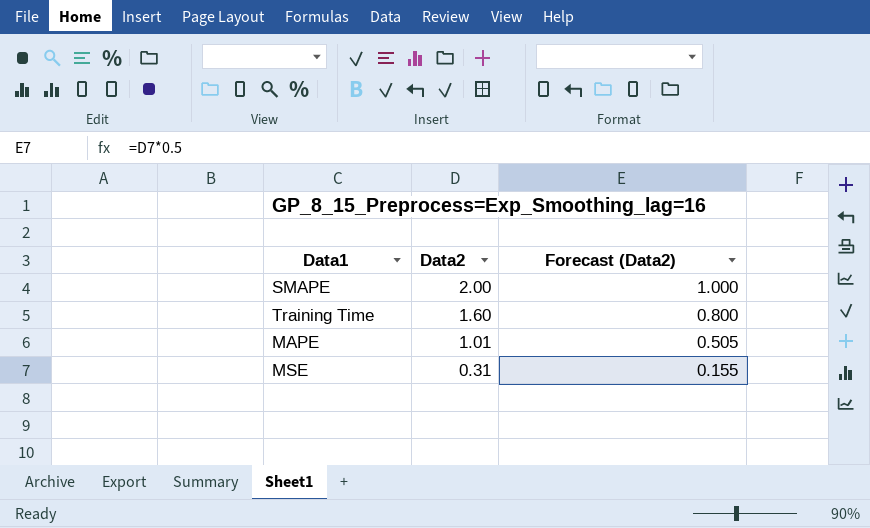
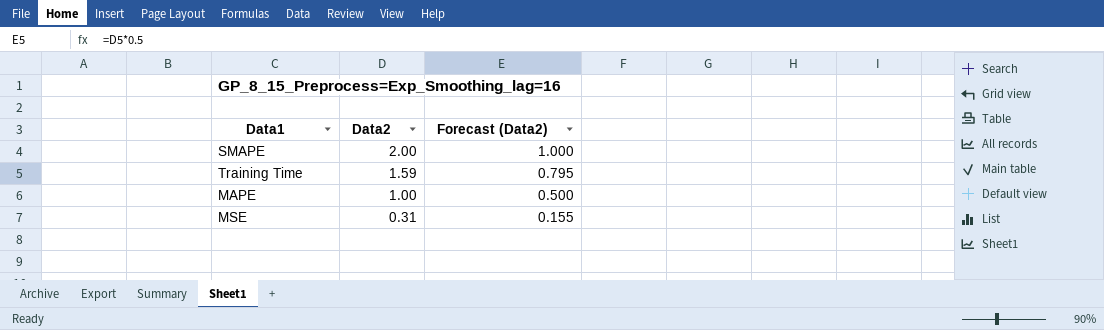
Training Time | Data2: 1.60 -> 1.59
Training Time | Forecast (Data2): 0.800 -> 0.795
MAPE | Data2: 1.01 -> 1.00
MAPE | Forecast (Data2): 0.505 -> 0.500

